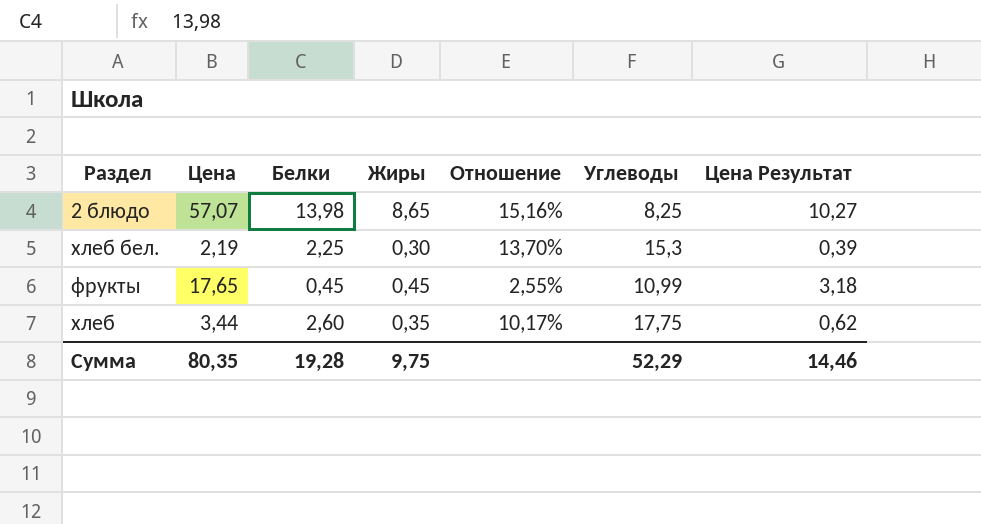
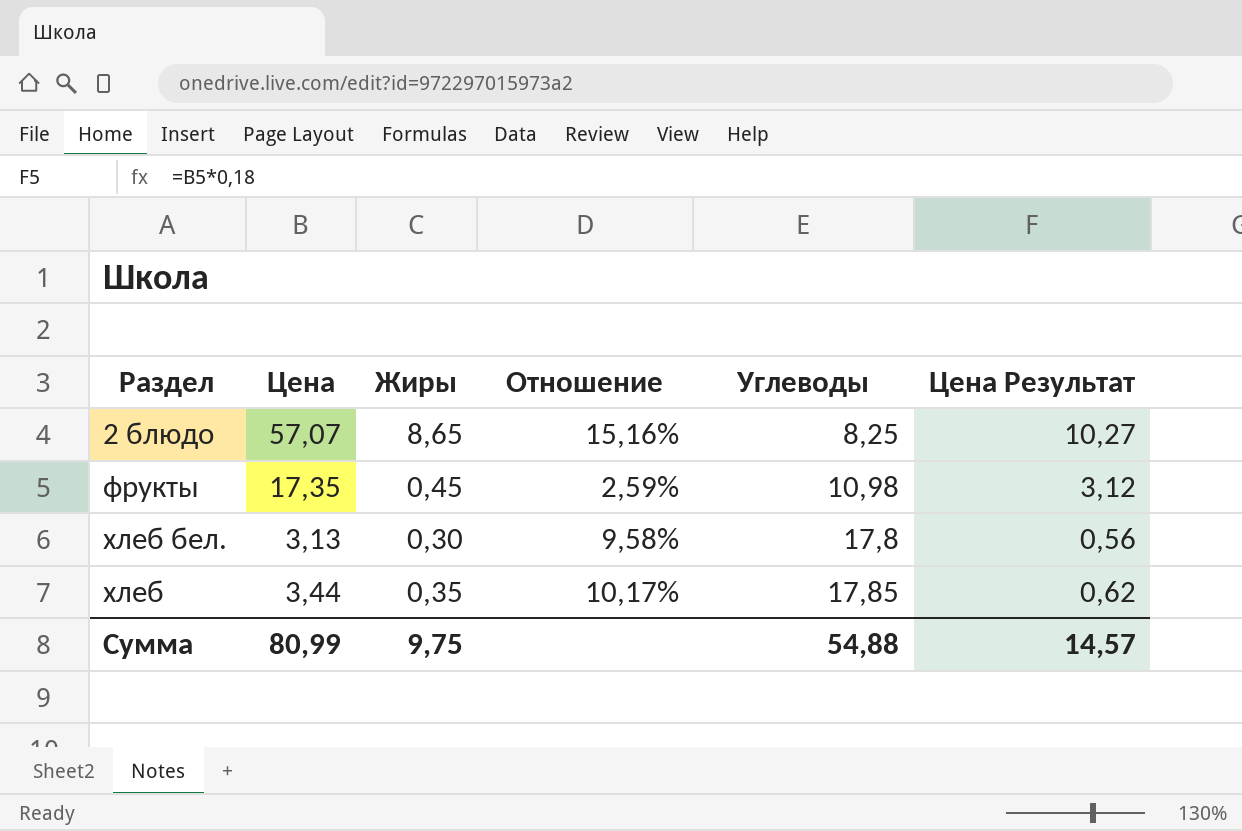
row order: none -> Углеводы ascending
column Белки | position: 3 -> none
фрукты | Цена: 17,65 -> 17,35
фрукты | Отношение: 2,55% -> 2,59%
фрукты | Углеводы: 10,99 -> 10,98
фрукты | Цена Результат: 3,18 -> 3,12
хлеб бел. | Цена: 2,19 -> 3,13
хлеб бел. | Отношение: 13,70% -> 9,58%
хлеб бел. | Углеводы: 15,3 -> 17,8
хлеб бел. | Цена Результат: 0,39 -> 0,56
хлеб | Углеводы: 17,75 -> 17,85
Сумма | Цена: 80,35 -> 80,99
Сумма | Углеводы: 52,29 -> 54,88
Сумма | Цена Результат: 14,46 -> 14,57

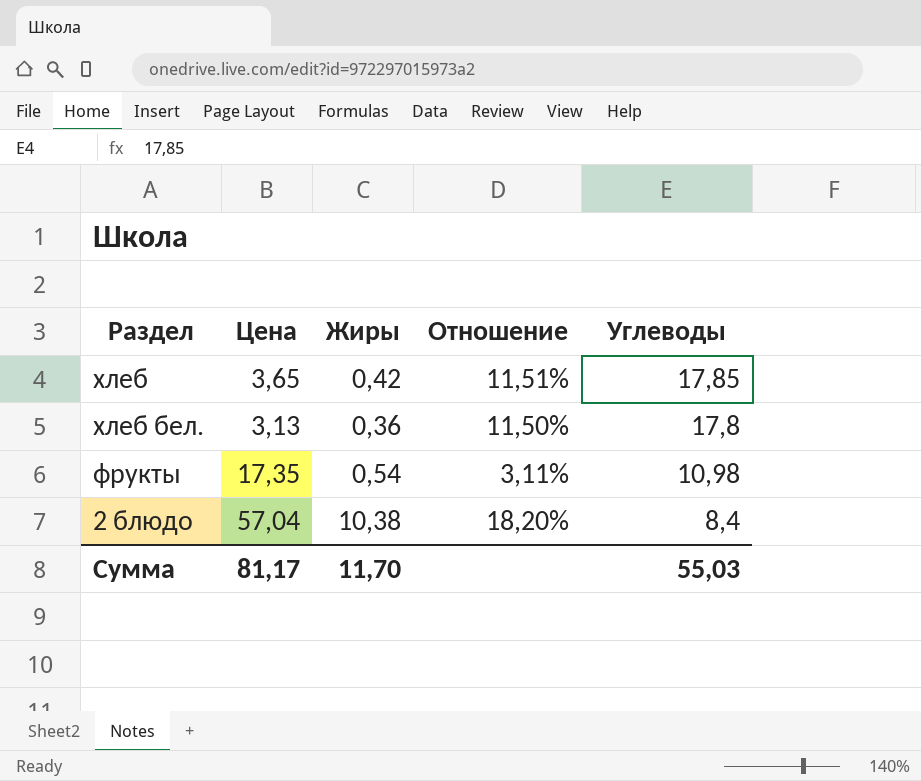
row order: Углеводы ascending -> Углеводы descending
column Цена Результат | formula: [Цена] * 0,18 -> none
хлеб | Цена: 3,44 -> 3,65
хлеб | Жиры: 0,35 -> 0,42
хлеб | Отношение: 10,17% -> 11,51%
хлеб бел. | Жиры: 0,30 -> 0,36
хлеб бел. | Отношение: 9,58% -> 11,50%
фрукты | Жиры: 0,45 -> 0,54
фрукты | Отношение: 2,59% -> 3,11%
2 блюдо | Цена: 57,07 -> 57,04
2 блюдо | Жиры: 8,65 -> 10,38
2 блюдо | Отношение: 15,16% -> 18,20%
2 блюдо | Углеводы: 8,25 -> 8,4
Сумма | Цена: 80,99 -> 81,17
Сумма | Жиры: 9,75 -> 11,70
Сумма | Углеводы: 54,88 -> 55,03

